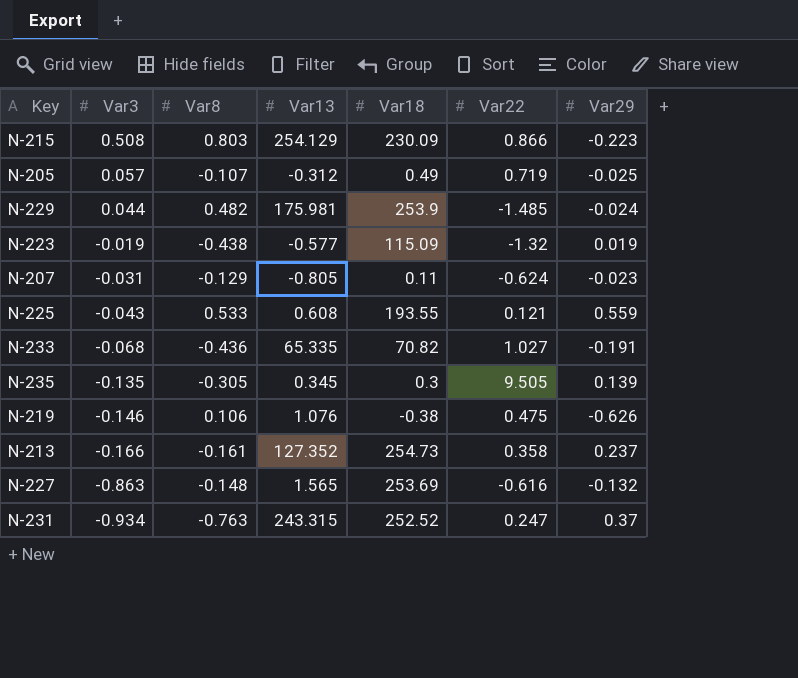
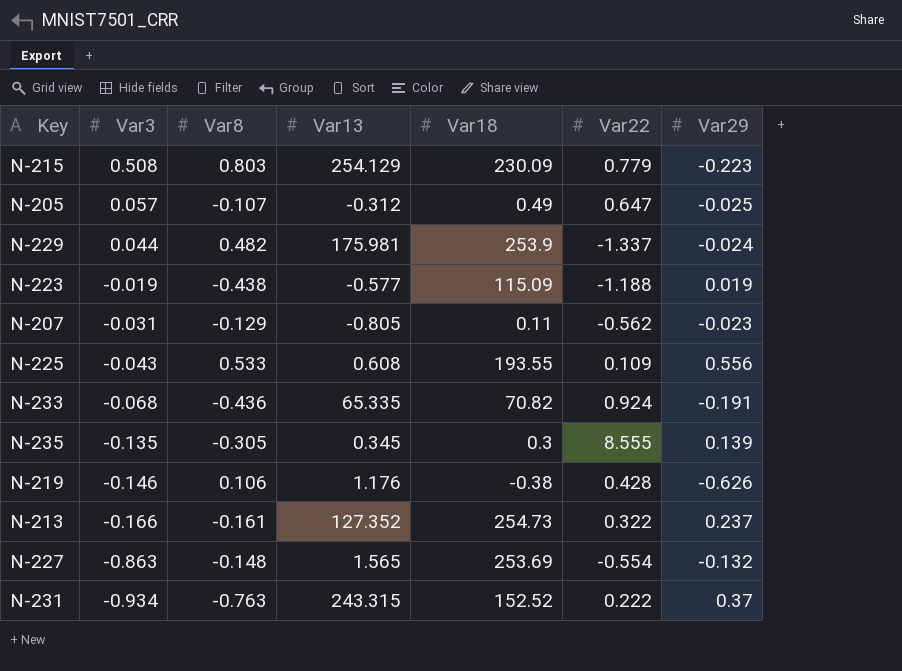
N-215 | Var22: 0.866 -> 0.779
N-205 | Var22: 0.719 -> 0.647
N-229 | Var22: -1.485 -> -1.337
N-223 | Var22: -1.32 -> -1.188
N-207 | Var22: -0.624 -> -0.562
N-225 | Var22: 0.121 -> 0.109
N-225 | Var29: 0.559 -> 0.556
N-233 | Var22: 1.027 -> 0.924
N-235 | Var22: 9.505 -> 8.555
N-219 | Var13: 1.076 -> 1.176
N-219 | Var22: 0.475 -> 0.428
N-213 | Var22: 0.358 -> 0.322
N-227 | Var22: -0.616 -> -0.554
N-231 | Var18: 252.52 -> 152.52
N-231 | Var22: 0.247 -> 0.222

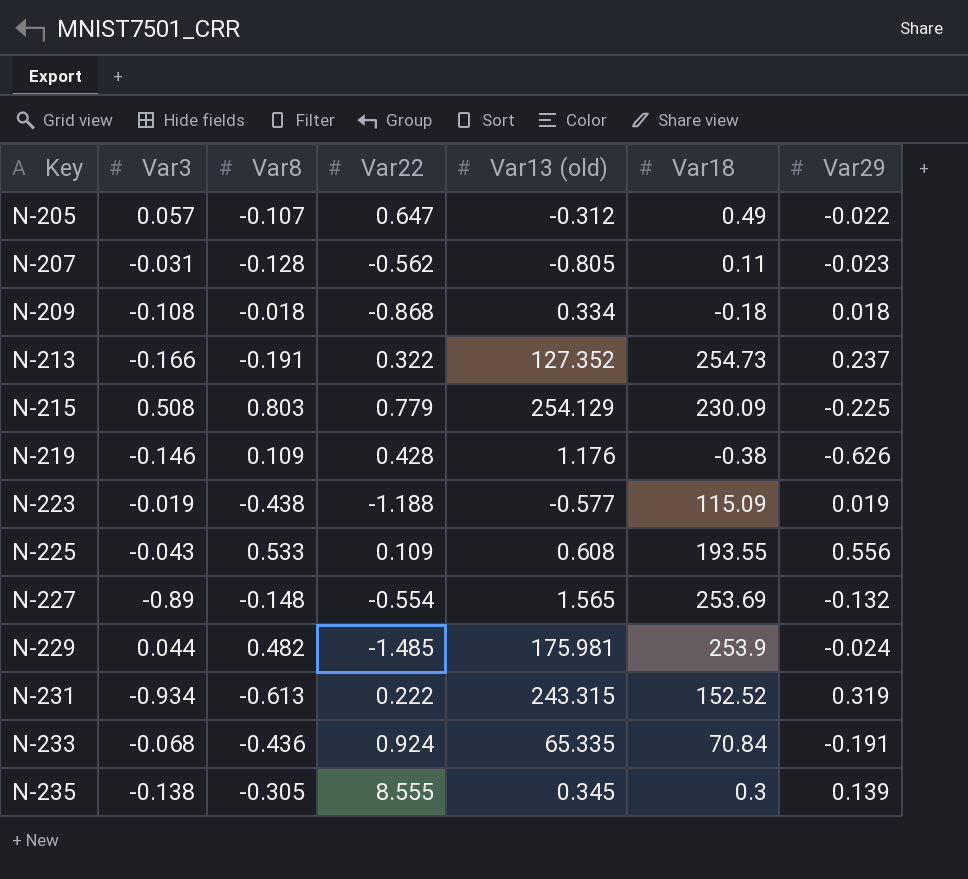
row order: Var3 descending -> Key ascending
column Var22 | position: 6 -> 4
column name: Var13 -> Var13 (old)
N-205 | Var29: -0.025 -> -0.022
N-207 | Var8: -0.129 -> -0.128
row N-209: none -> -0.108 | -0.018 | -0.868 | 0.334 | -0.18 | 0.018
N-213 | Var8: -0.161 -> -0.191
N-215 | Var29: -0.223 -> -0.225
N-219 | Var8: 0.106 -> 0.109
N-227 | Var3: -0.863 -> -0.89
N-229 | Var22: -1.337 -> -1.485
N-231 | Var8: -0.763 -> -0.613
N-231 | Var29: 0.37 -> 0.319
N-233 | Var18: 70.82 -> 70.84
N-235 | Var3: -0.135 -> -0.138

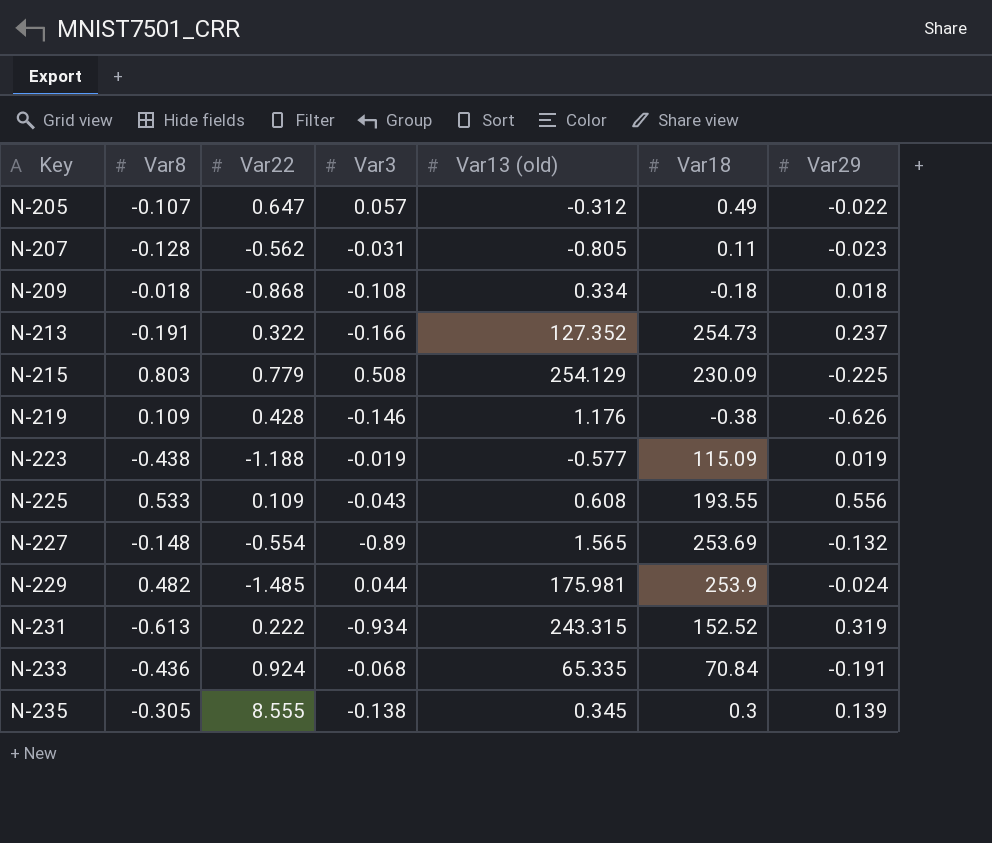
column Var3 | position: 2 -> 4

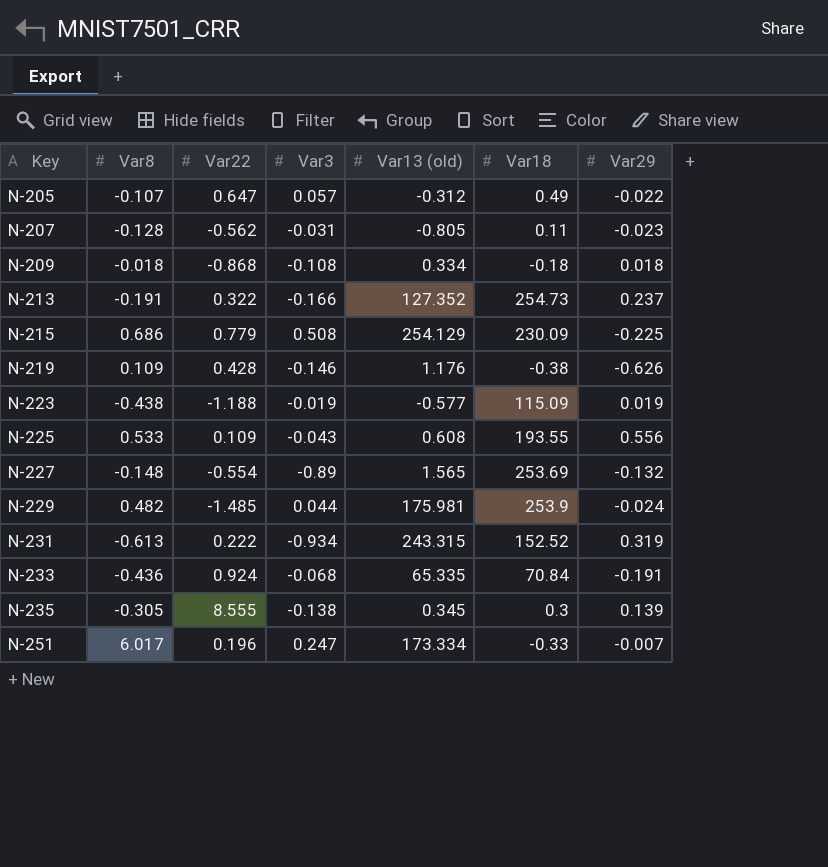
N-215 | Var8: 0.803 -> 0.686
row N-251: none -> 6.017 | 0.196 | 0.247 | 173.334 | -0.33 | -0.007

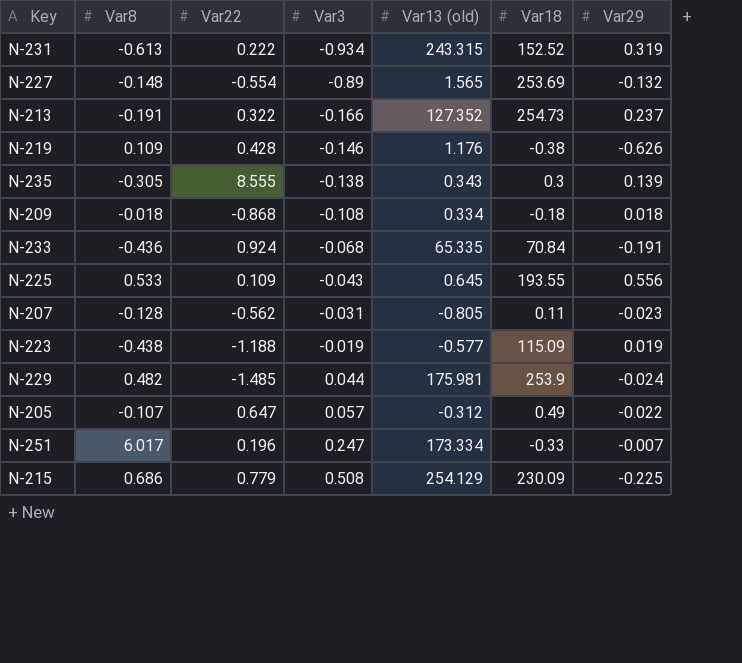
row order: Key ascending -> Var3 ascending
N-235 | Var13 (old): 0.345 -> 0.343
N-225 | Var13 (old): 0.608 -> 0.645

